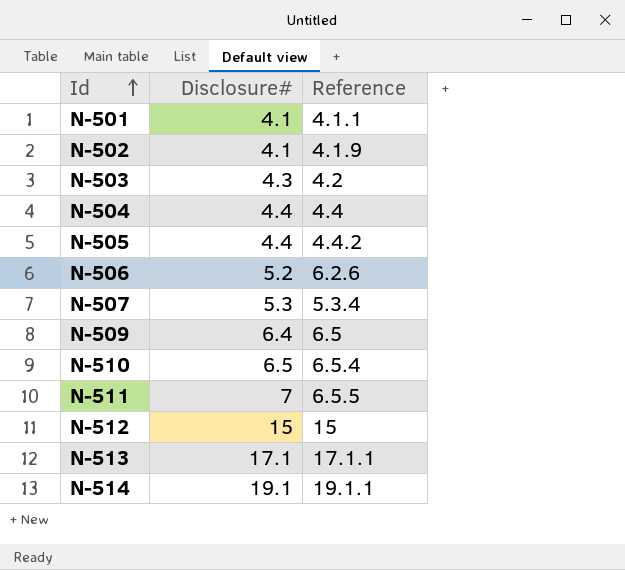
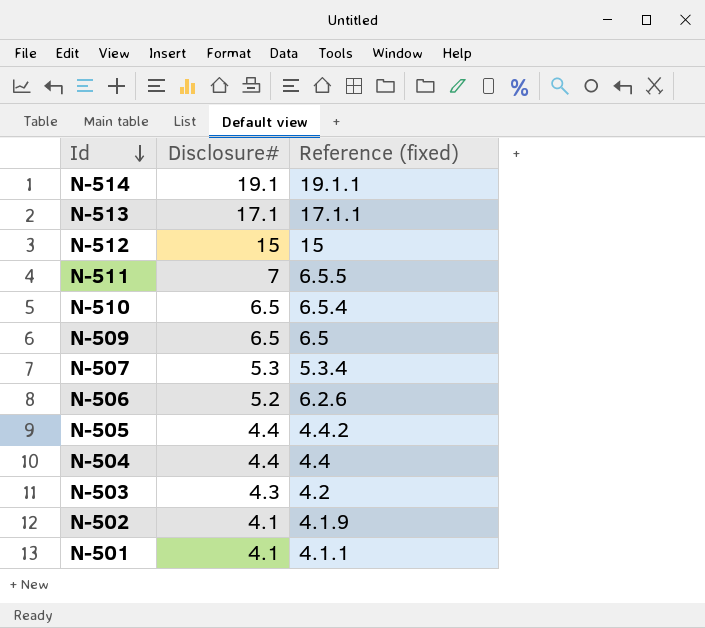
row order: Id ascending -> Id descending
column name: Reference -> Reference (fixed)
N-509 | Disclosure#: 6.4 -> 6.5

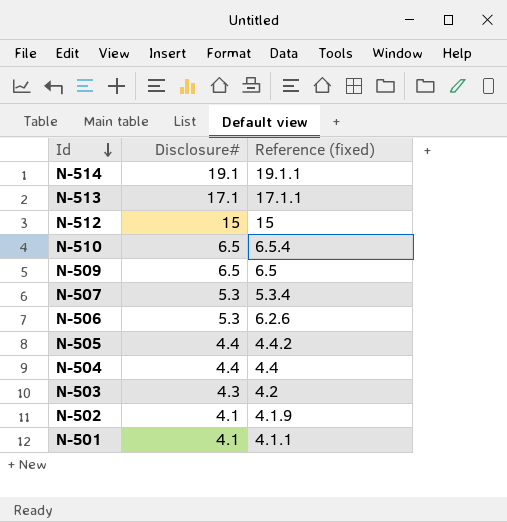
row N-511: 7 | 6.5.5 -> none
N-506 | Disclosure#: 5.2 -> 5.3

